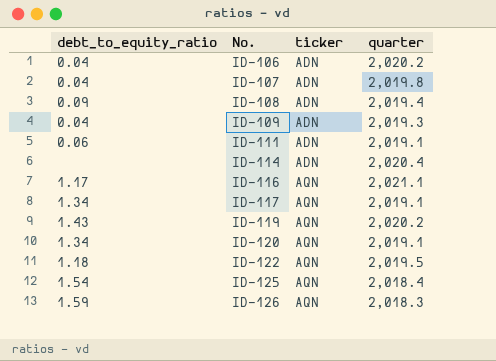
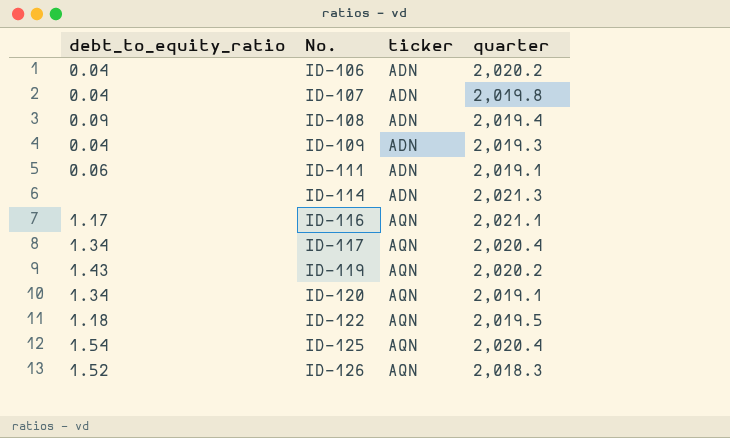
ID-114 | quarter: 2,020.4 -> 2,021.3
ID-117 | quarter: 2,019.1 -> 2,020.4
ID-125 | quarter: 2,018.4 -> 2,020.4
ID-126 | debt_to_equity_ratio: 1.59 -> 1.52

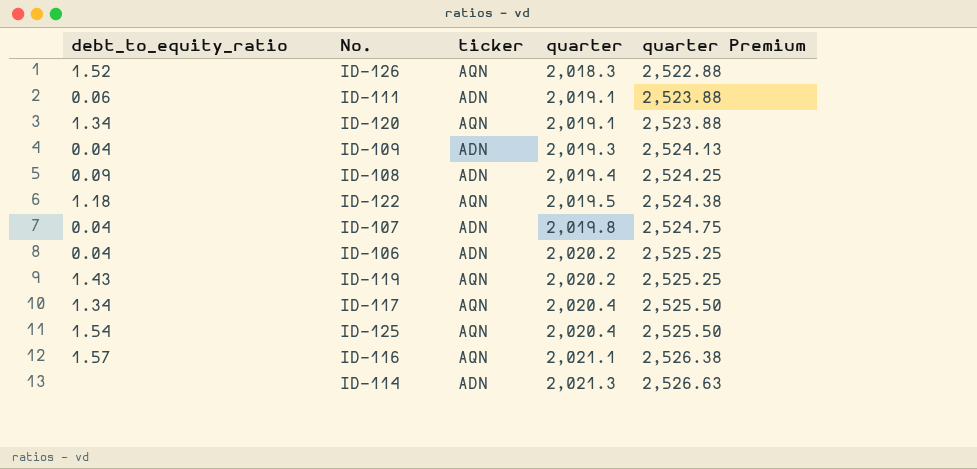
row order: No. ascending -> quarter ascending
column quarter Premium | formula: none -> [quarter] * 1.25
ID-116 | debt_to_equity_ratio: 1.17 -> 1.57

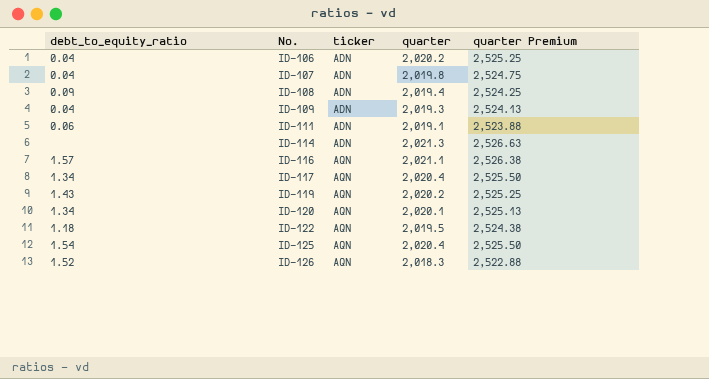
row order: quarter ascending -> No. ascending
ID-120 | quarter: 2,019.1 -> 2,020.1
ID-120 | quarter Premium: 2,523.88 -> 2,525.13

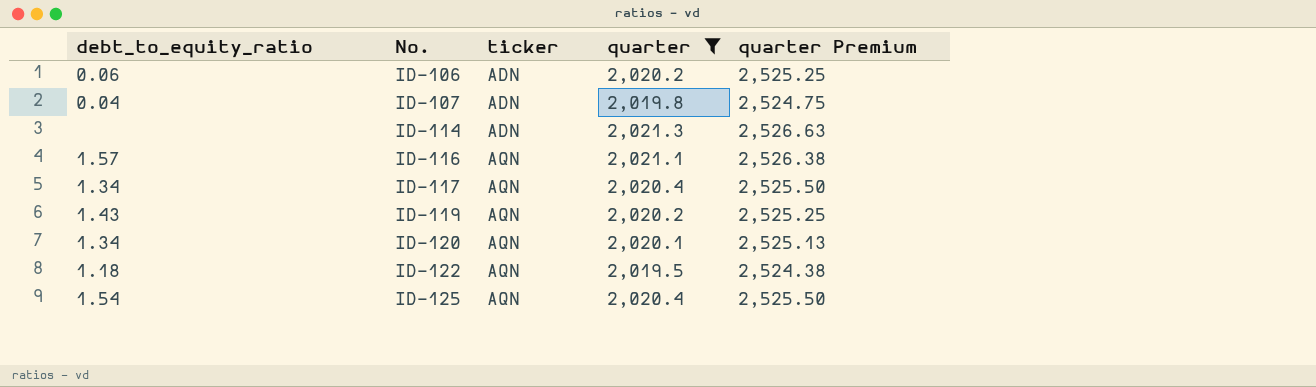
filter: none -> quarter >= 2,019.5
ID-106 | debt_to_equity_ratio: 0.04 -> 0.06

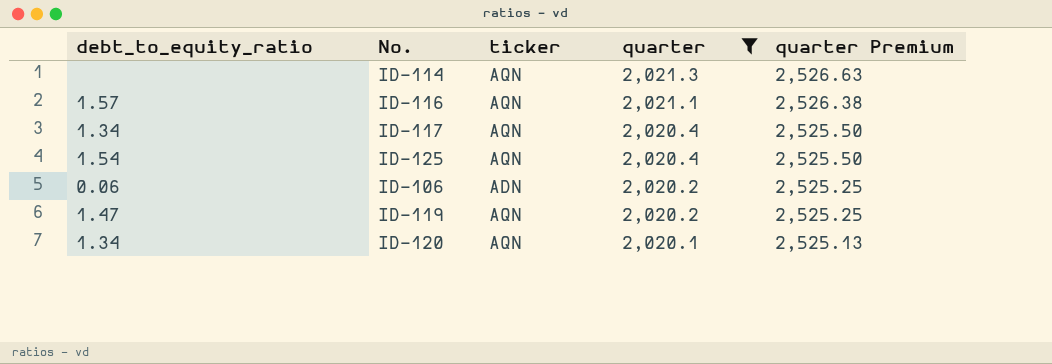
row order: No. ascending -> quarter descending
row ID-107: 0.04 | ADN | 2,019.8 | 2,524.75 -> none
row ID-122: 1.18 | AQN | 2,019.5 | 2,524.38 -> none
ID-114 | ticker: ADN -> AQN
ID-119 | debt_to_equity_ratio: 1.43 -> 1.47

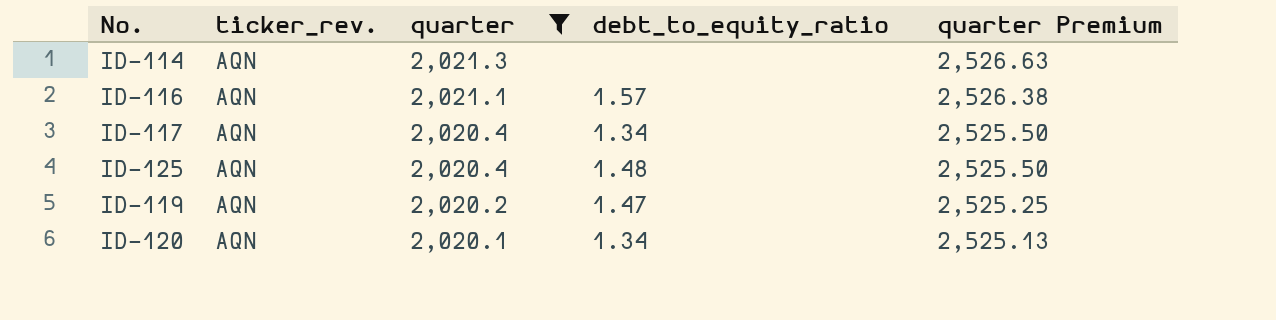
column name: ticker -> ticker_rev.
column debt_to_equity_ratio | position: 1 -> 4
row ID-106: 0.06 | ADN | 2,020.2 | 2,525.25 -> none
ID-125 | debt_to_equity_ratio: 1.54 -> 1.48

